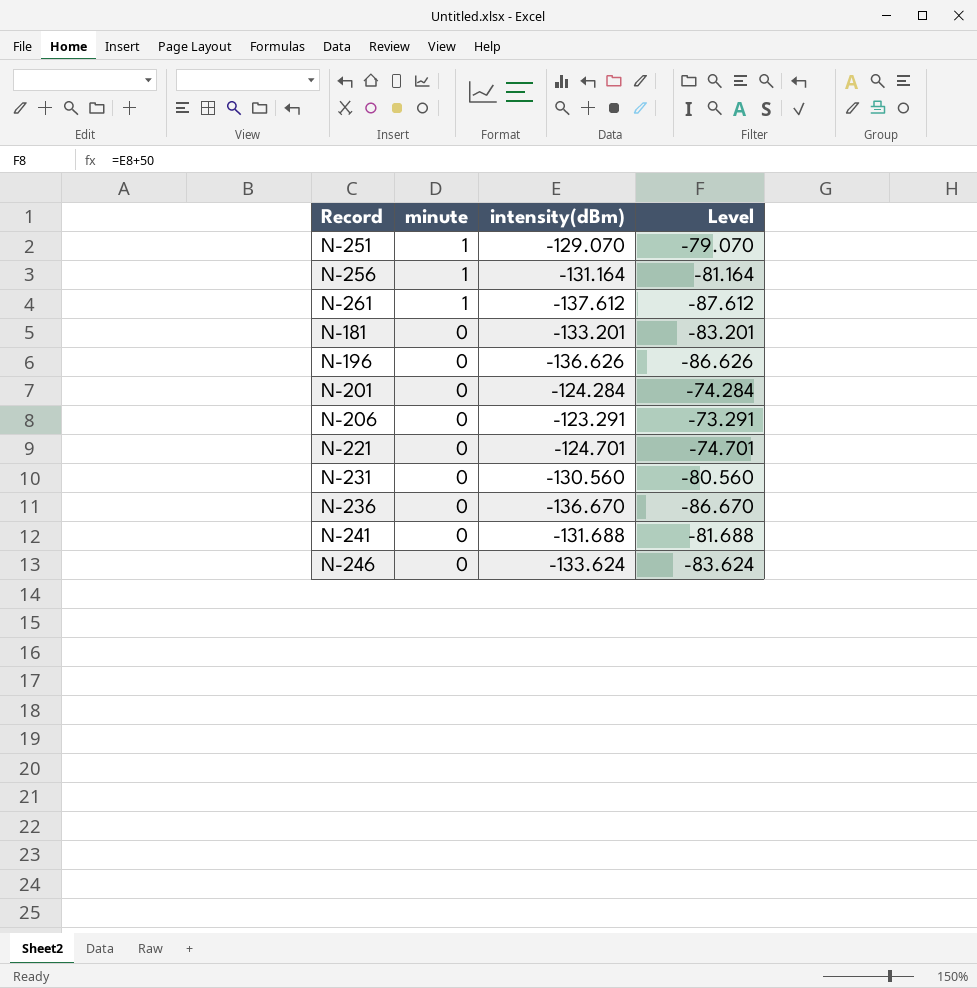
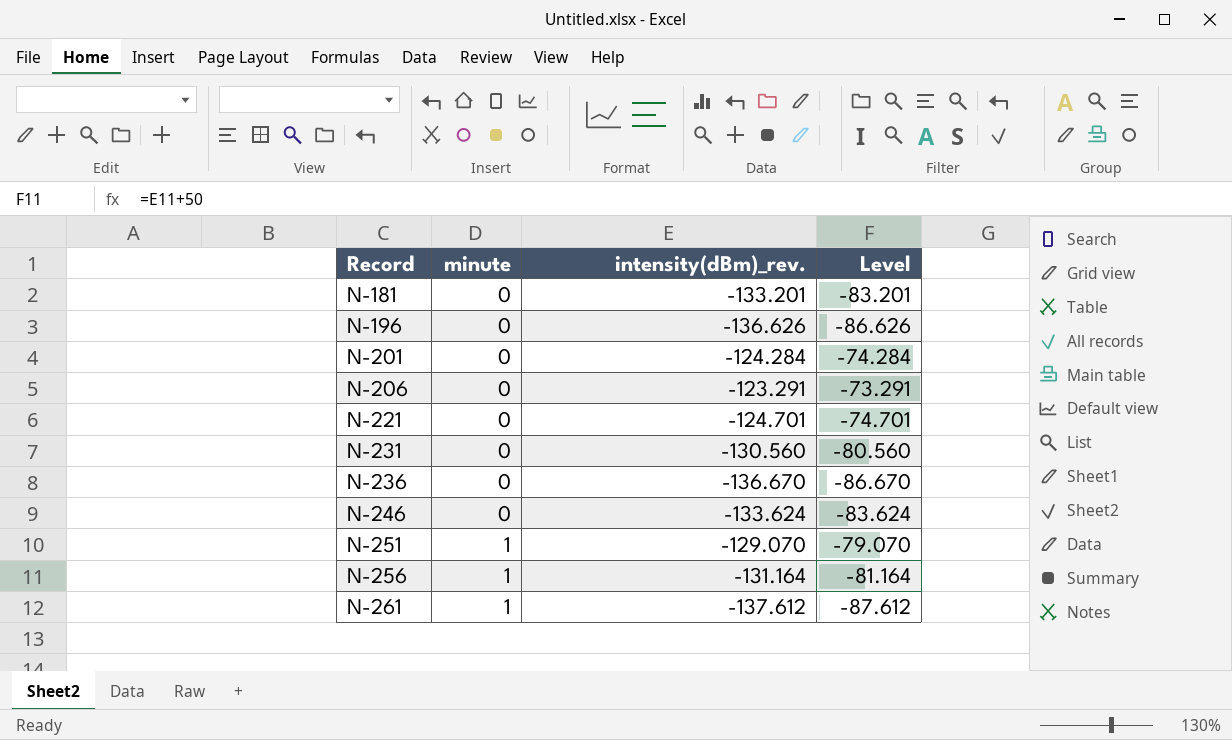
row order: minute descending -> Record ascending
column name: intensity(dBm) -> intensity(dBm)_rev.
row N-241: 0 | -131.688 | -81.688 -> none

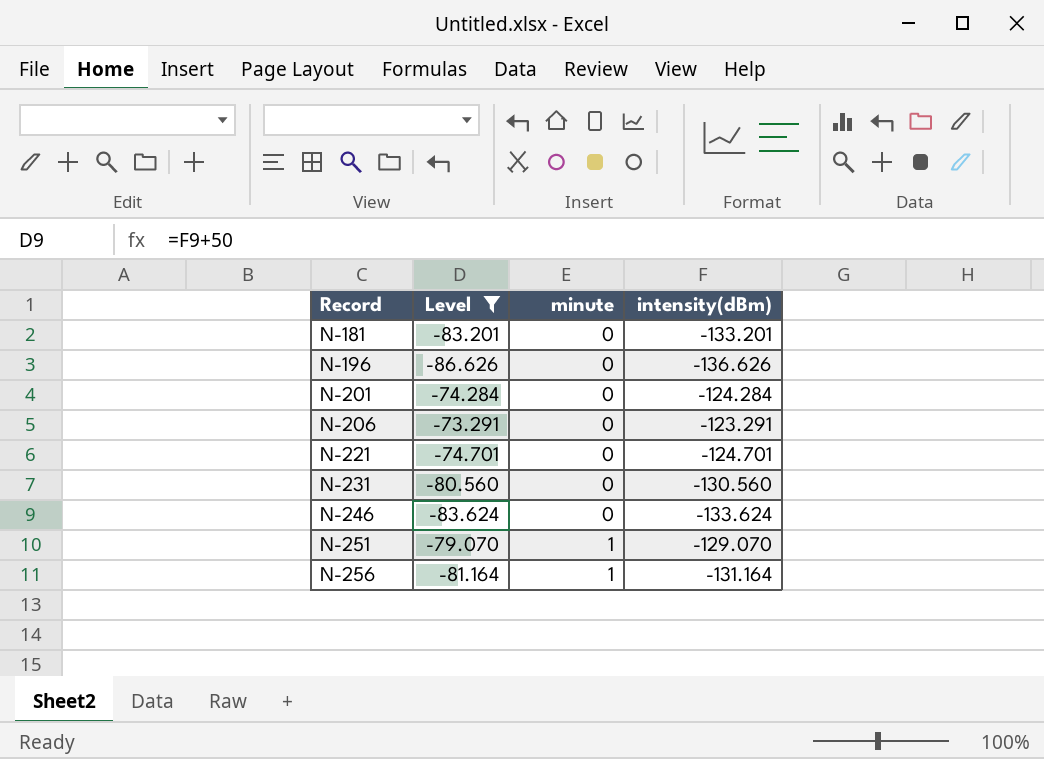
filter: none -> Level >= -86.626
column Level | position: 4 -> 2
column name: intensity(dBm)_rev. -> intensity(dBm)

